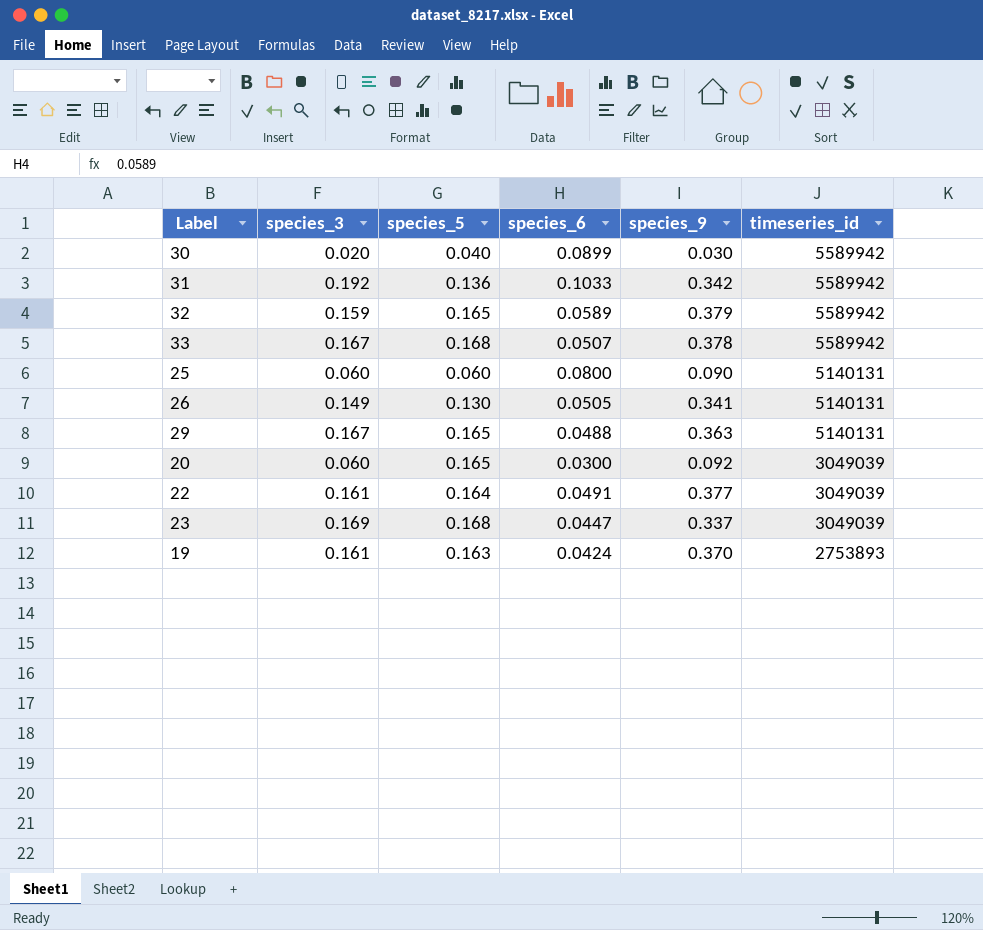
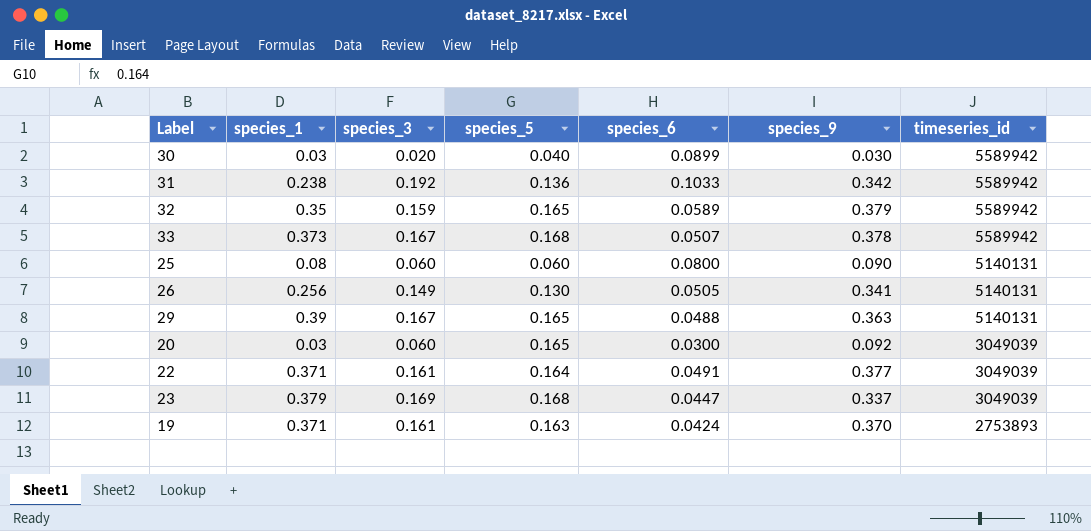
column species_1 | position: none -> 2

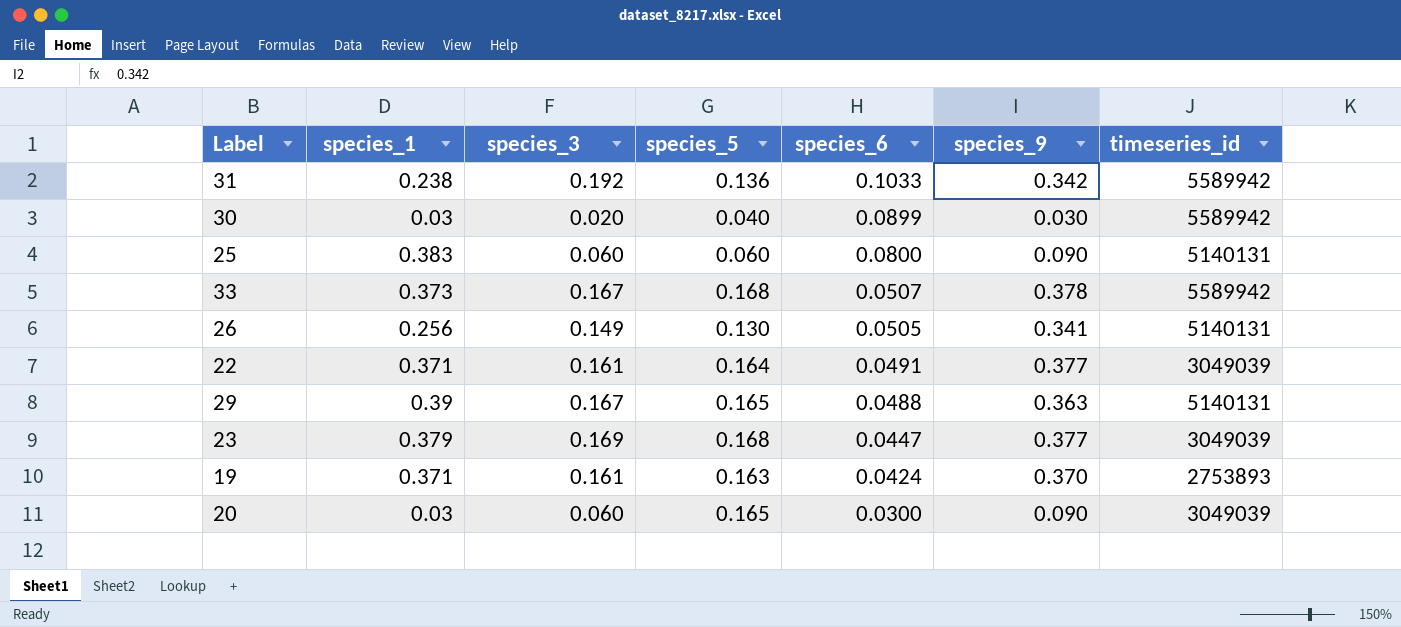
row order: timeseries_id descending -> species_6 descending
row 32: 0.35 | 0.159 | 0.165 | 0.0589 | 0.379 | 5589942 -> none
25 | species_1: 0.08 -> 0.383
23 | species_9: 0.337 -> 0.377
20 | species_9: 0.092 -> 0.090

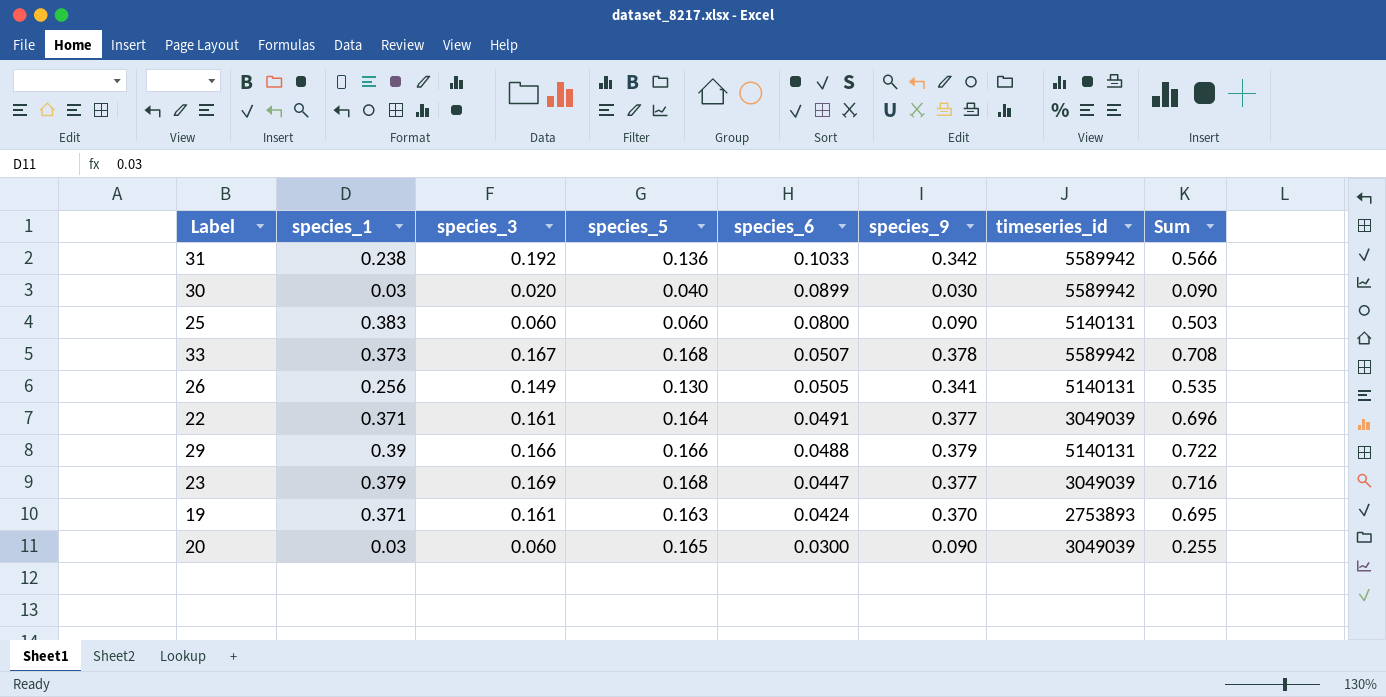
column Sum | formula: none -> [species_1] + [species_3] + [species_5]
29 | species_3: 0.167 -> 0.166
29 | species_5: 0.165 -> 0.166
29 | species_9: 0.363 -> 0.379

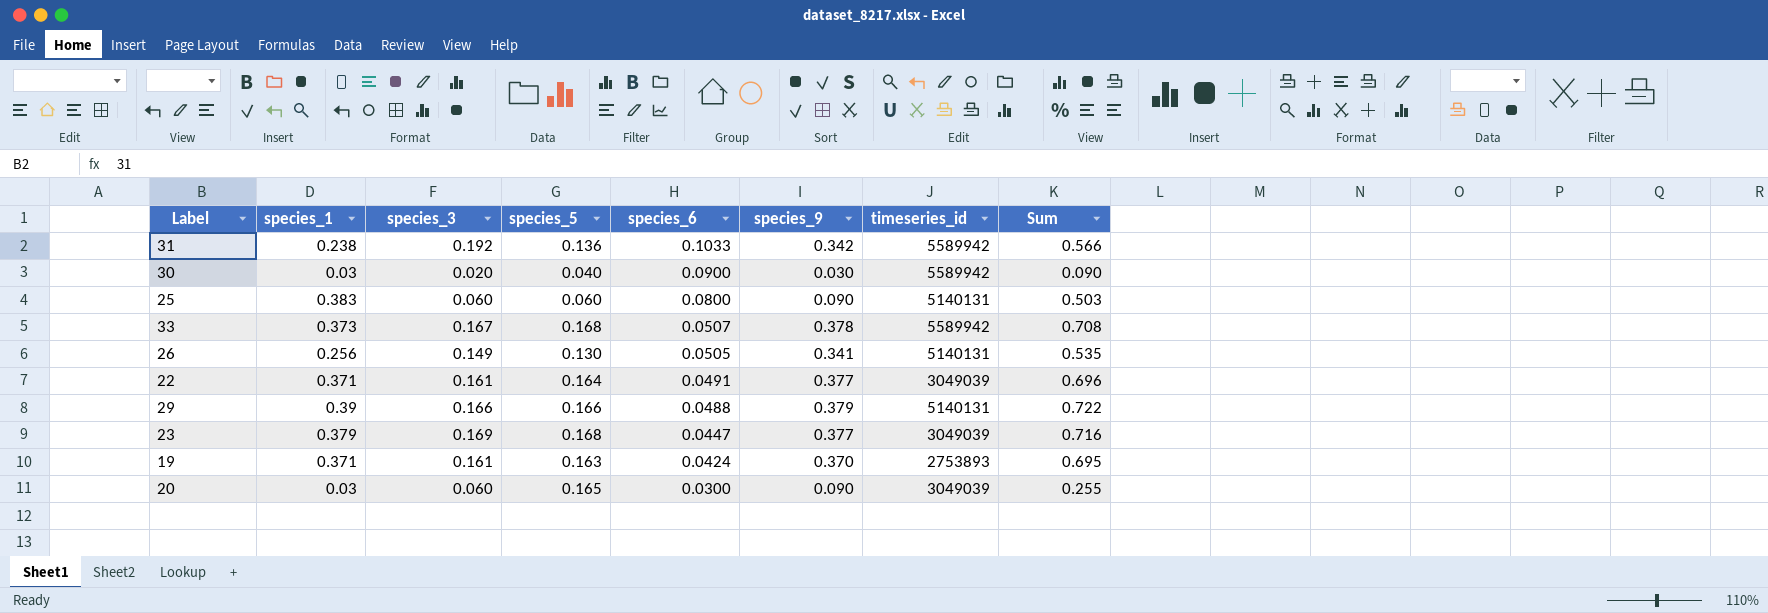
30 | species_6: 0.0899 -> 0.0900

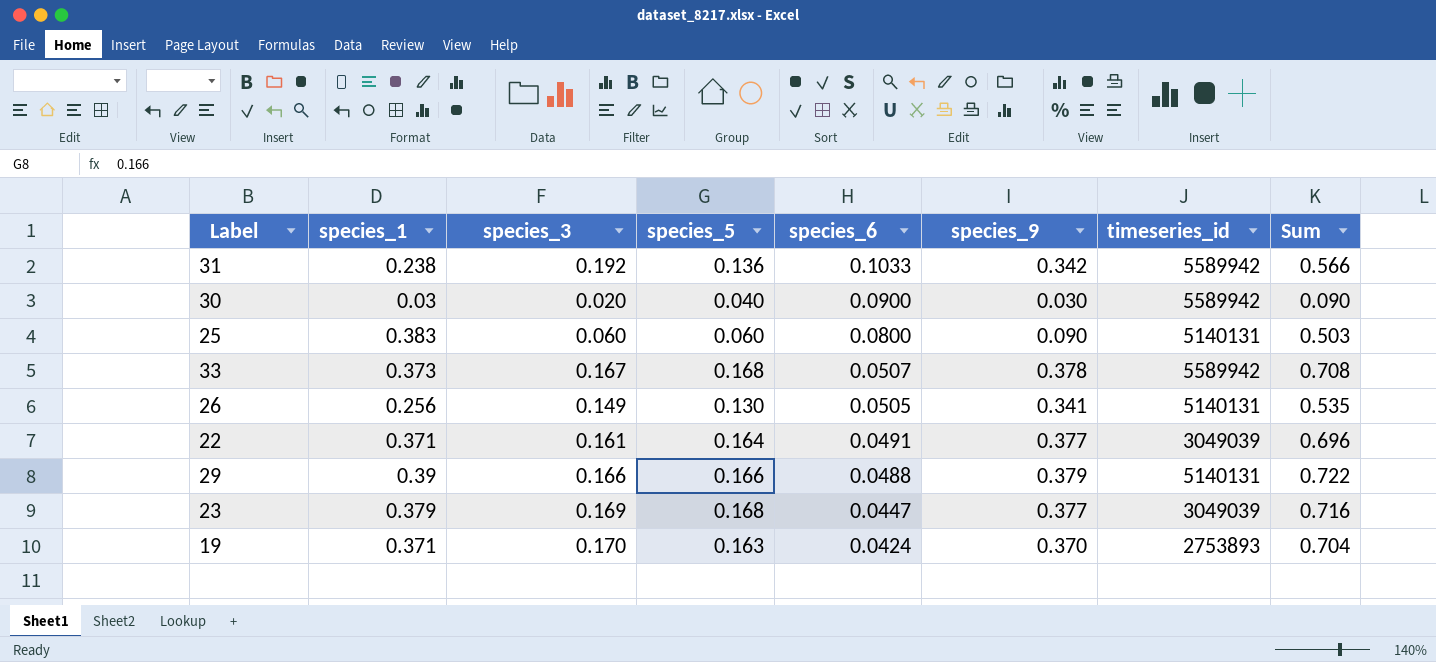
row 20: 0.03 | 0.060 | 0.165 | 0.0300 | 0.090 | 3049039 | 0.255 -> none
19 | species_3: 0.161 -> 0.170
19 | Sum: 0.695 -> 0.704

